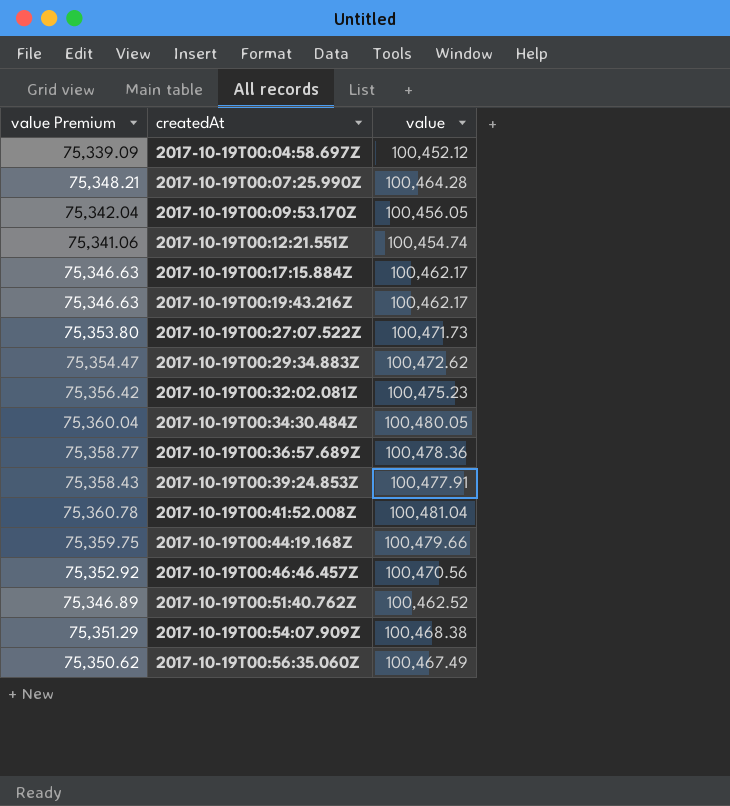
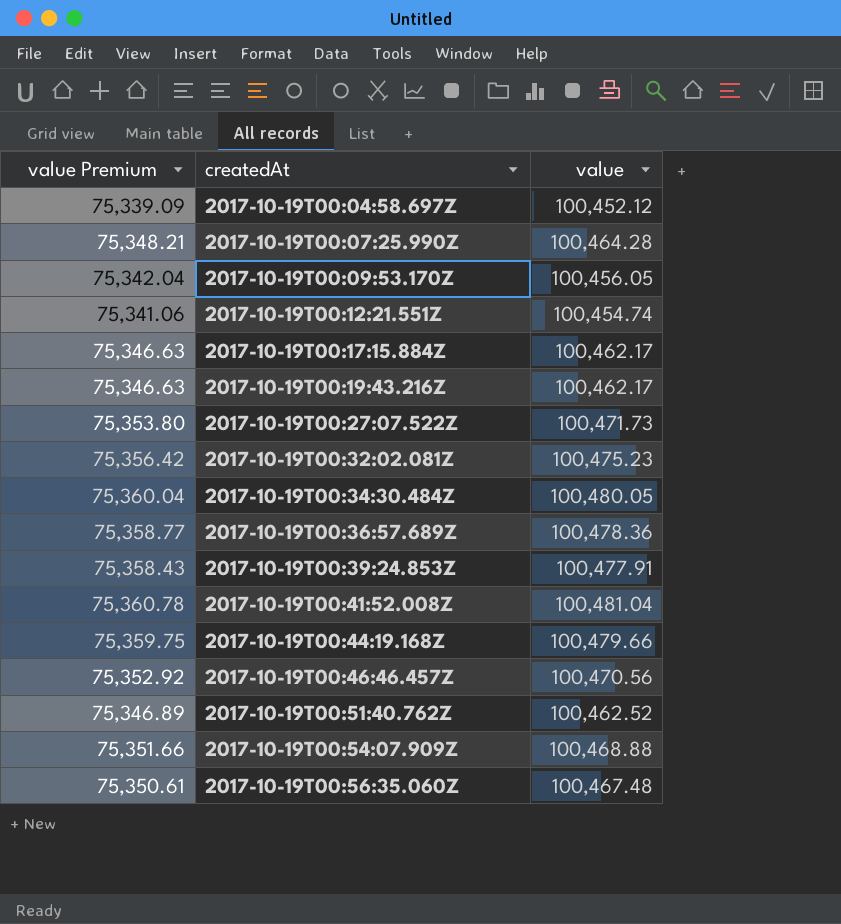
row 2017-10-19T00:29:34.883Z: 75,354.47 | 100,472.62 -> none
2017-10-19T00:54:07.909Z | value Premium: 75,351.29 -> 75,351.66
2017-10-19T00:54:07.909Z | value: 100,468.38 -> 100,468.88
2017-10-19T00:56:35.060Z | value Premium: 75,350.62 -> 75,350.61
2017-10-19T00:56:35.060Z | value: 100,467.49 -> 100,467.48

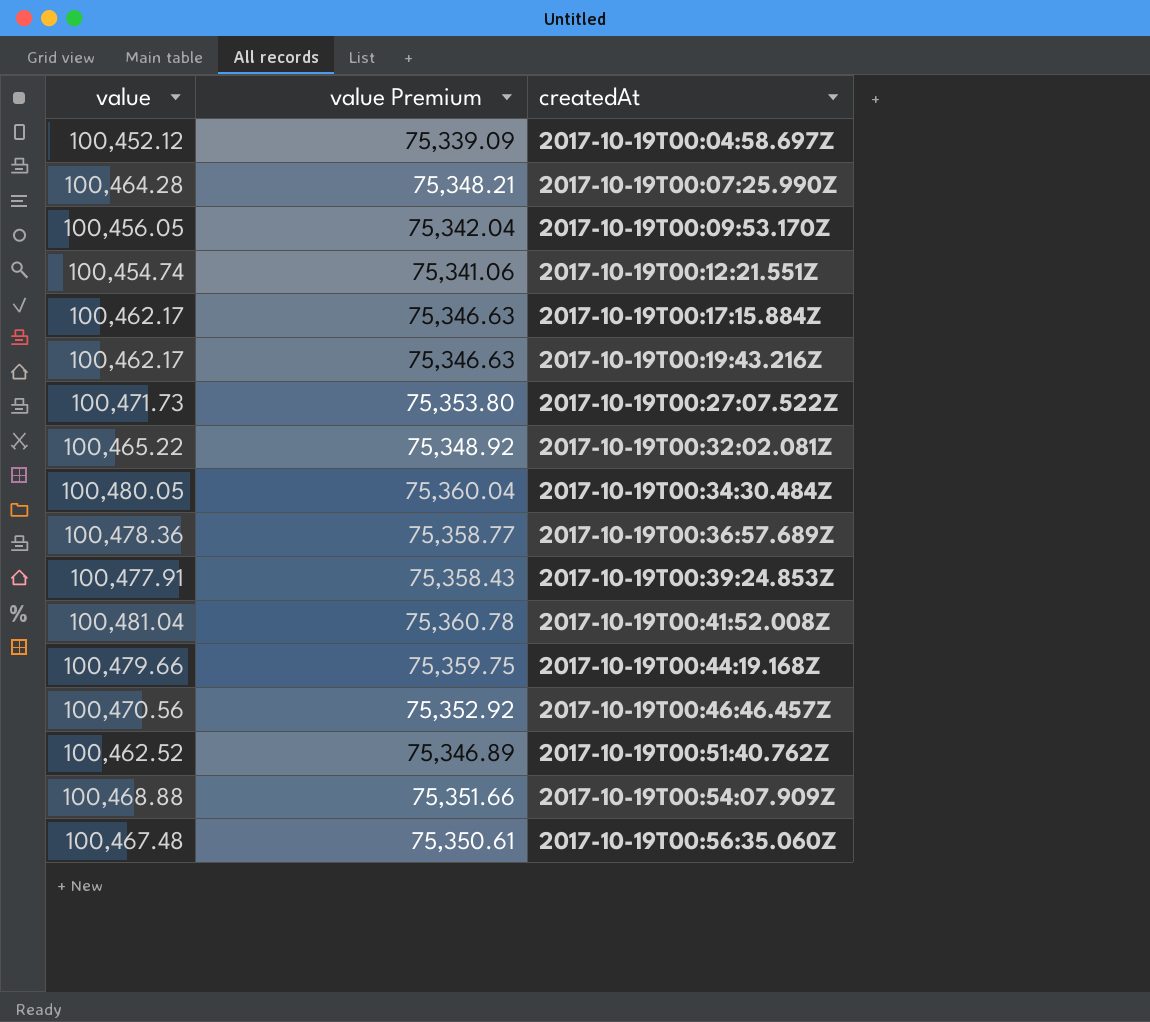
column value | position: 3 -> 1
2017-10-19T00:32:02.081Z | value: 100,475.23 -> 100,465.22
2017-10-19T00:32:02.081Z | value Premium: 75,356.42 -> 75,348.92

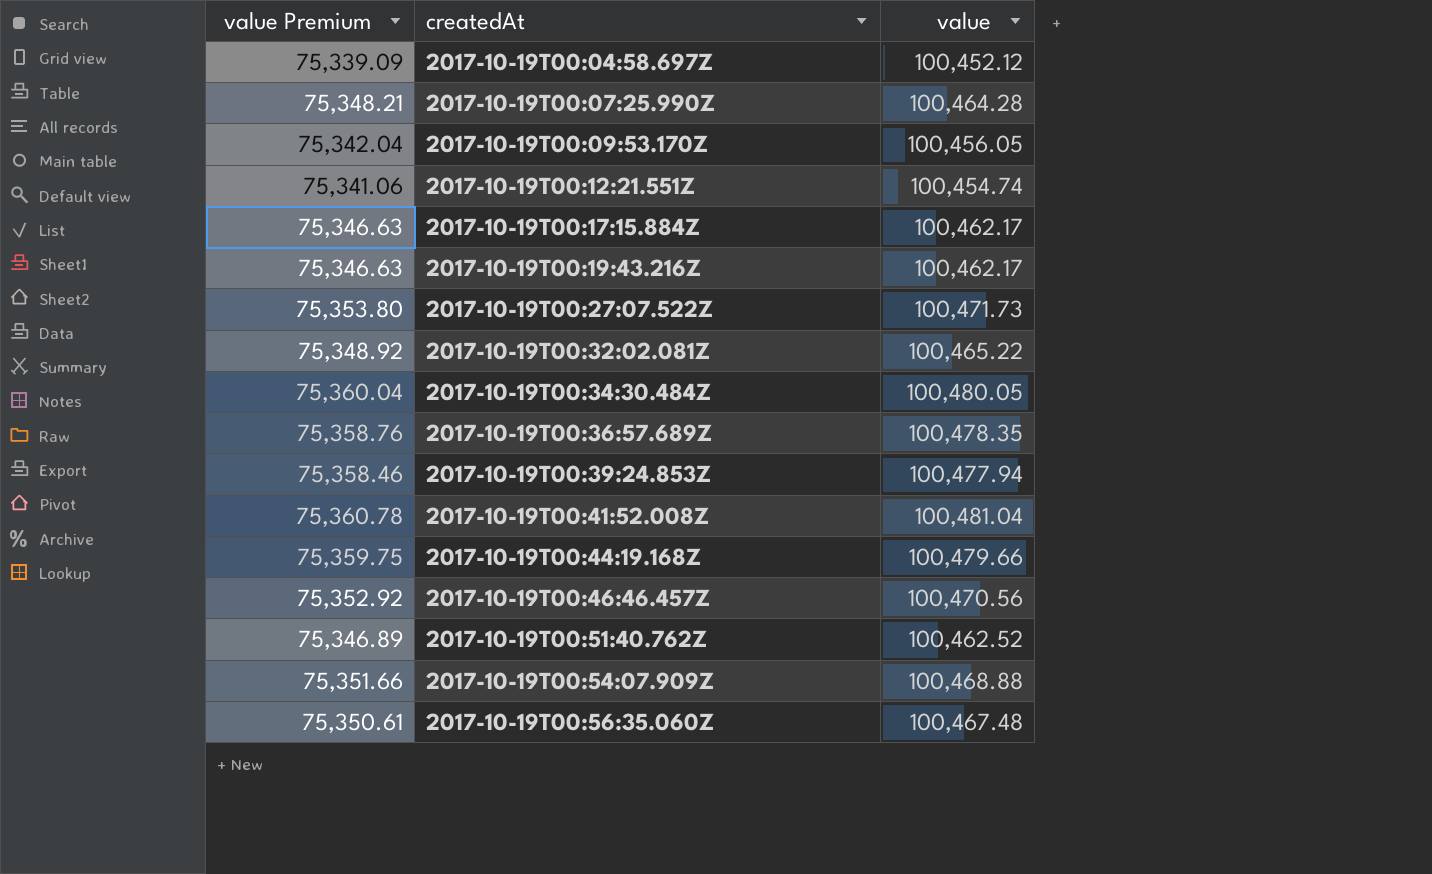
column value | position: 1 -> 3
2017-10-19T00:36:57.689Z | value Premium: 75,358.77 -> 75,358.76
2017-10-19T00:36:57.689Z | value: 100,478.36 -> 100,478.35
2017-10-19T00:39:24.853Z | value Premium: 75,358.43 -> 75,358.46
2017-10-19T00:39:24.853Z | value: 100,477.91 -> 100,477.94

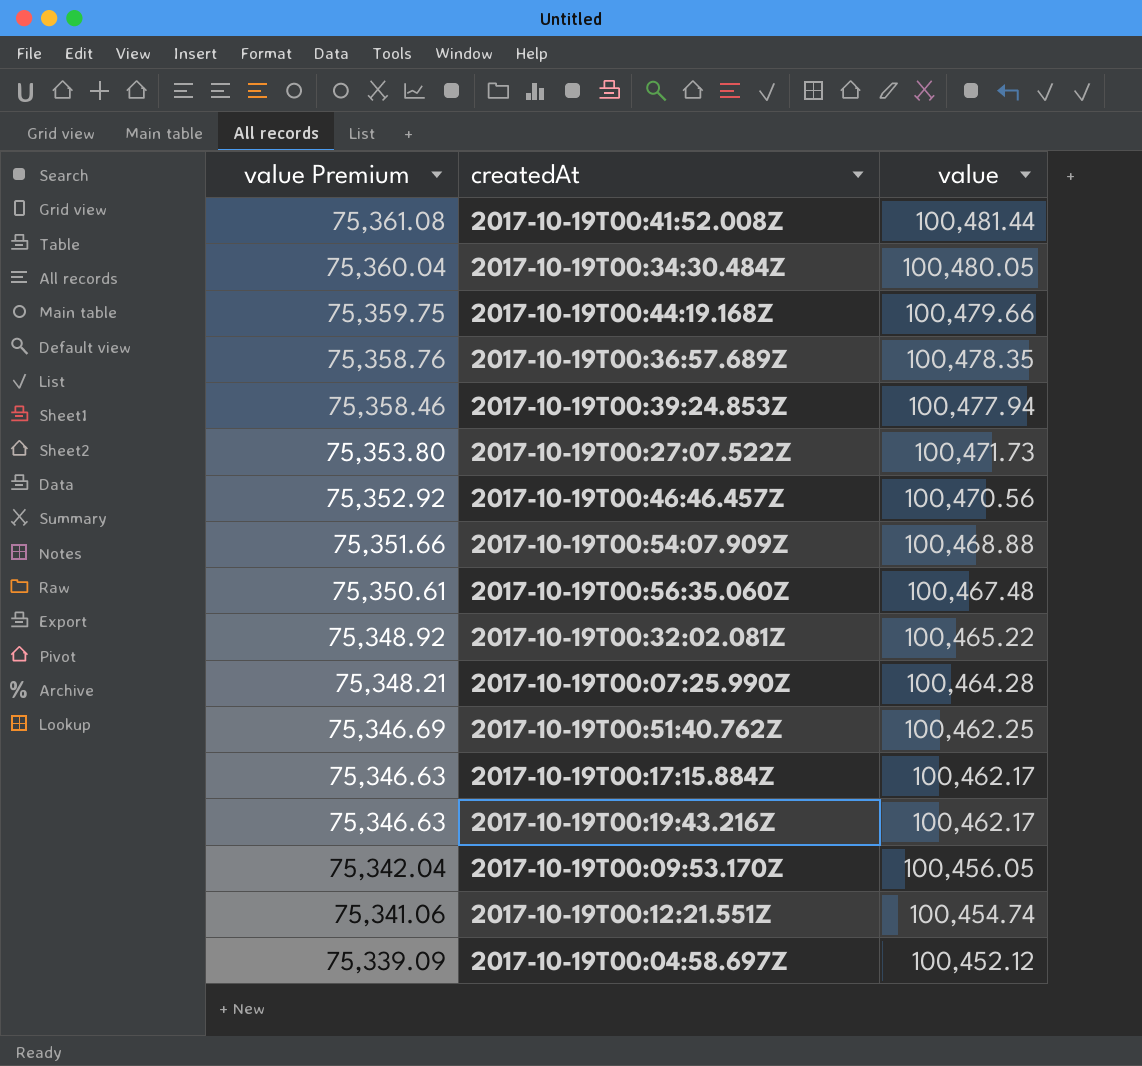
row order: createdAt ascending -> value Premium descending
2017-10-19T00:41:52.008Z | value Premium: 75,360.78 -> 75,361.08
2017-10-19T00:41:52.008Z | value: 100,481.04 -> 100,481.44
2017-10-19T00:51:40.762Z | value Premium: 75,346.89 -> 75,346.69
2017-10-19T00:51:40.762Z | value: 100,462.52 -> 100,462.25

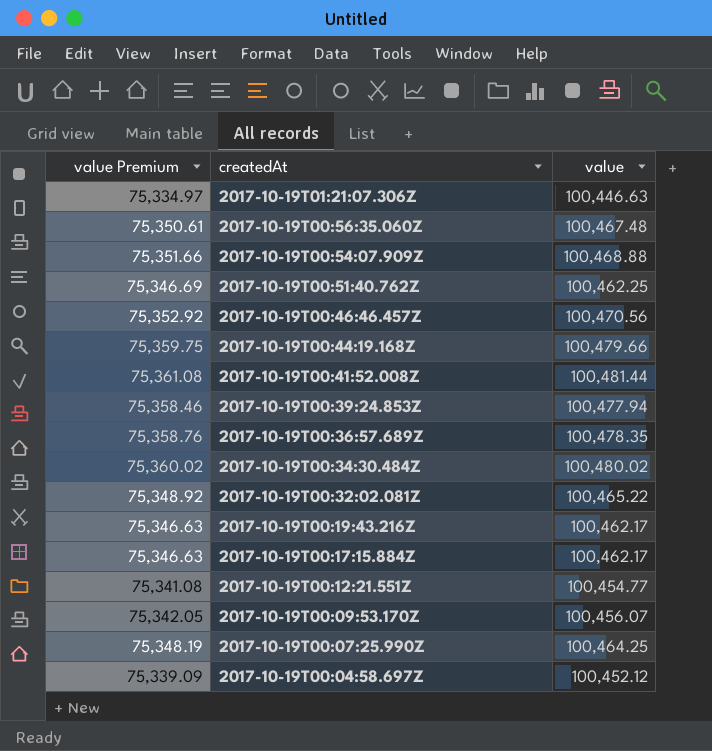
row order: value Premium descending -> createdAt descending
row 2017-10-19T00:27:07.522Z: 75,353.80 | 100,471.73 -> none
row 2017-10-19T01:21:07.306Z: none -> 75,334.97 | 100,446.63
2017-10-19T00:34:30.484Z | value Premium: 75,360.04 -> 75,360.02
2017-10-19T00:34:30.484Z | value: 100,480.05 -> 100,480.02
2017-10-19T00:12:21.551Z | value Premium: 75,341.06 -> 75,341.08
2017-10-19T00:12:21.551Z | value: 100,454.74 -> 100,454.77
2017-10-19T00:09:53.170Z | value Premium: 75,342.04 -> 75,342.05
2017-10-19T00:09:53.170Z | value: 100,456.05 -> 100,456.07
2017-10-19T00:07:25.990Z | value Premium: 75,348.21 -> 75,348.19
2017-10-19T00:07:25.990Z | value: 100,464.28 -> 100,464.25

